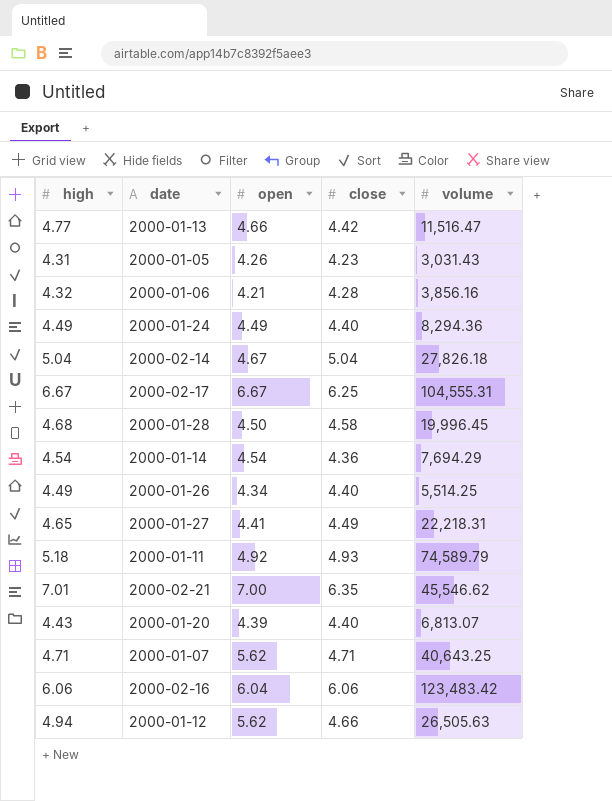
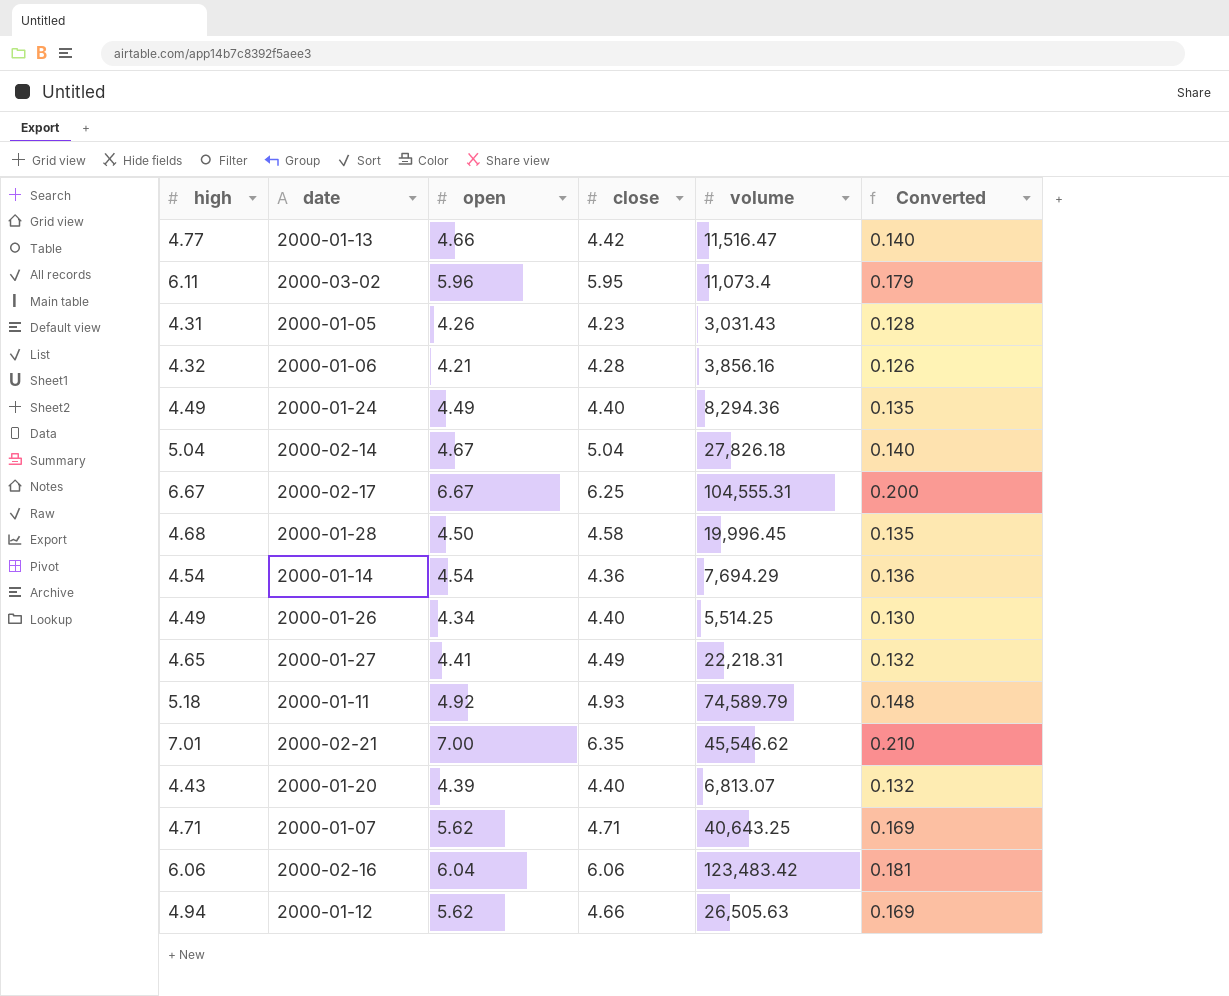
column Converted | formula: none -> [open] * 0.03
row 2000-03-02: none -> 6.11 | 5.96 | 5.95 | 11,073.4 | 0.179

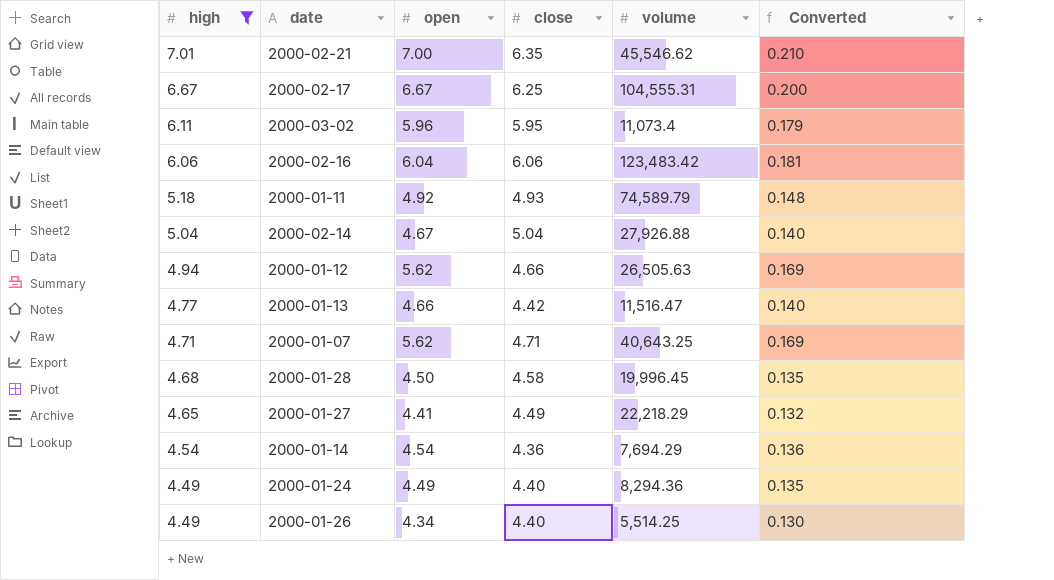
filter: none -> high >= 4.49
row order: none -> high descending
2000-02-14 | volume: 27,826.18 -> 27,926.88
2000-01-27 | volume: 22,218.31 -> 22,218.29

